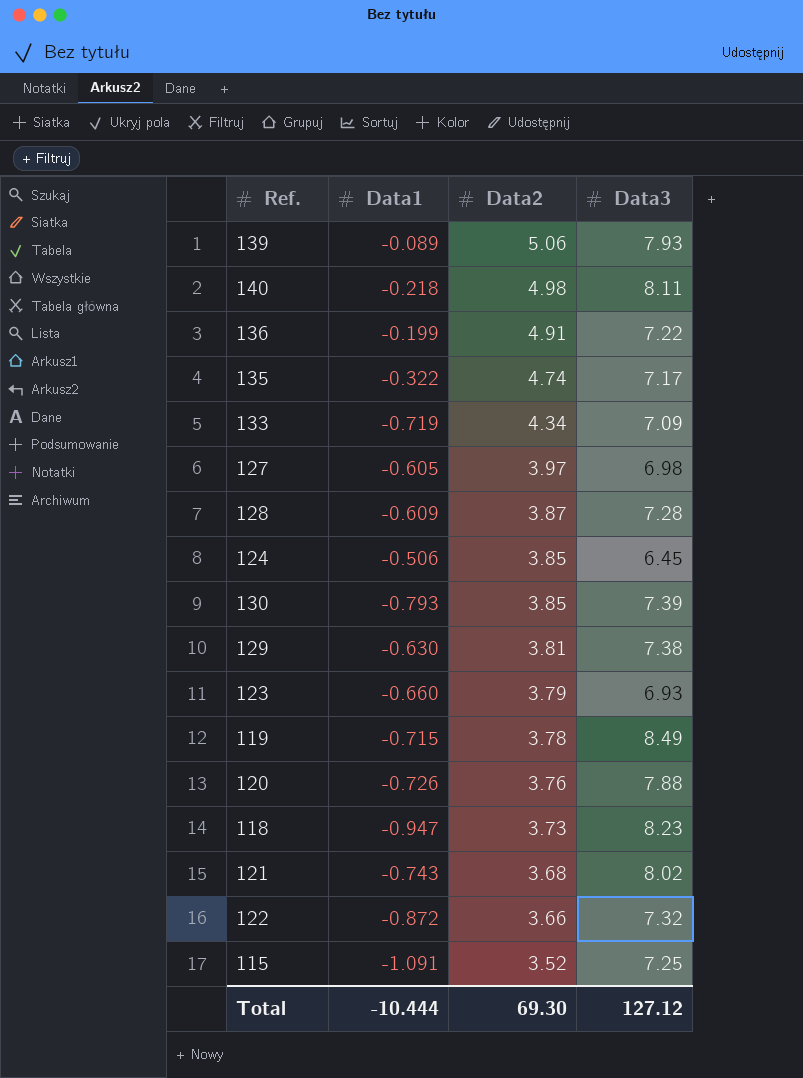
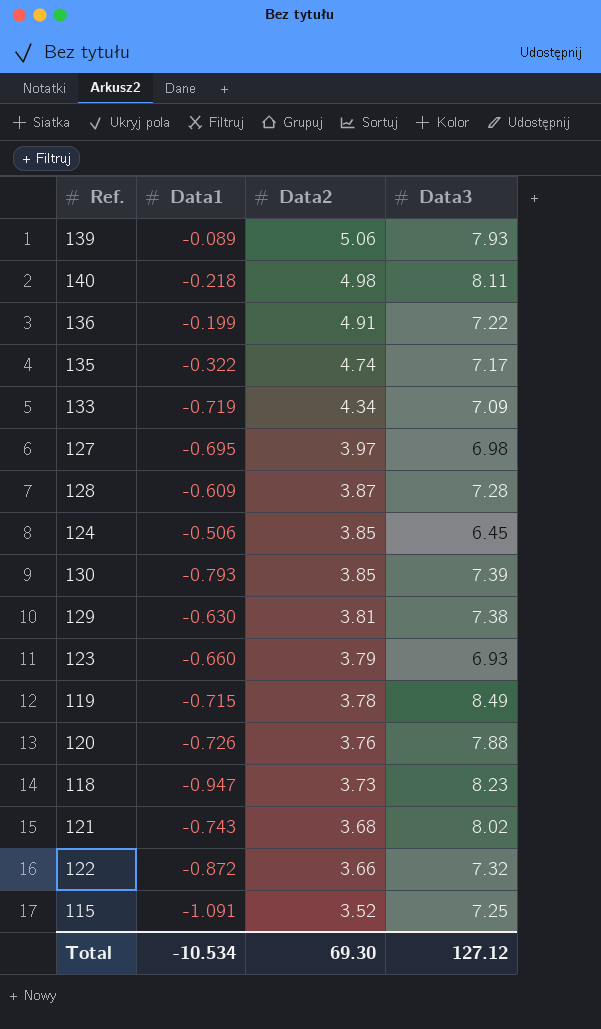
127 | Data1: -0.605 -> -0.695
Total | Data1: -10.444 -> -10.534

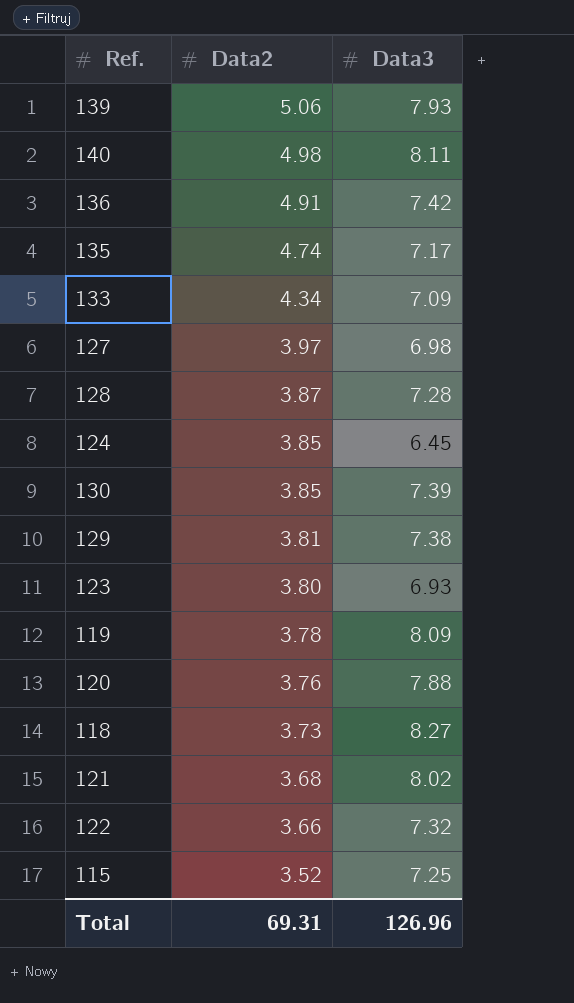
column Data1 | position: 2 -> none
136 | Data3: 7.22 -> 7.42
123 | Data2: 3.79 -> 3.80
119 | Data3: 8.49 -> 8.09
118 | Data3: 8.23 -> 8.27
Total | Data2: 69.30 -> 69.31
Total | Data3: 127.12 -> 126.96

